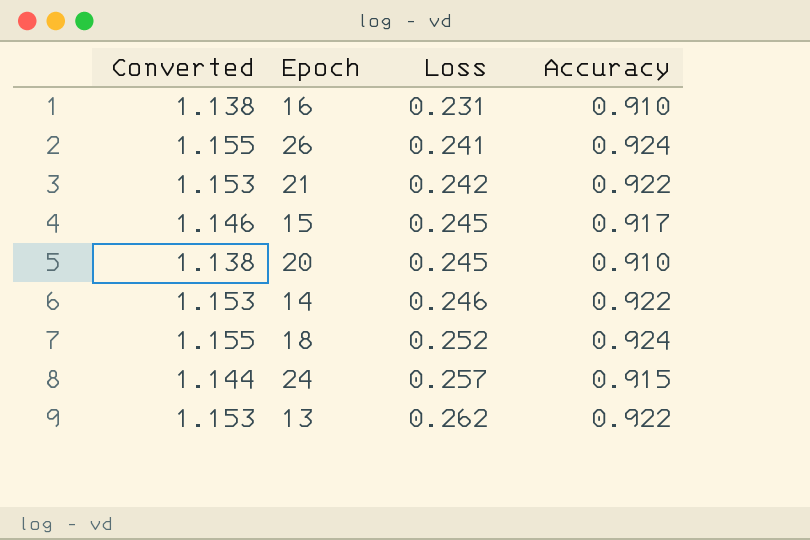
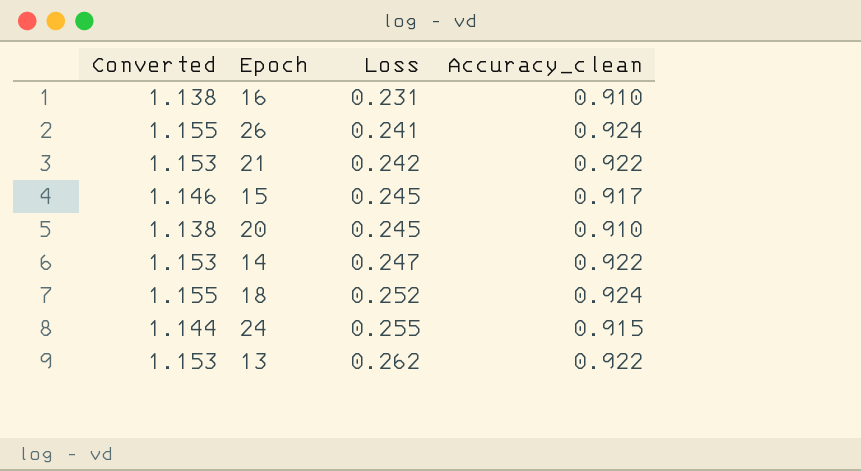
column name: Accuracy -> Accuracy_clean
14 | Loss: 0.246 -> 0.247
24 | Loss: 0.257 -> 0.255

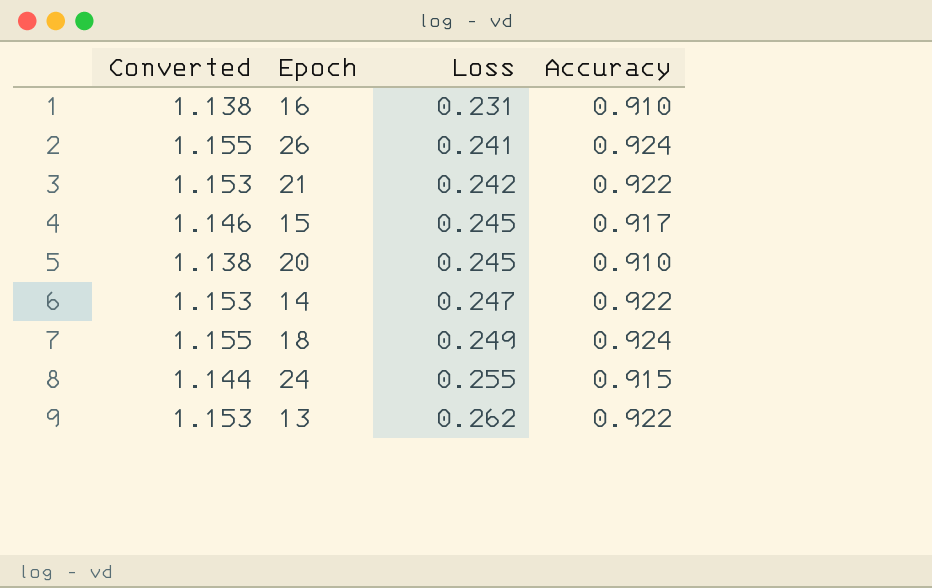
column name: Accuracy_clean -> Accuracy
18 | Loss: 0.252 -> 0.249

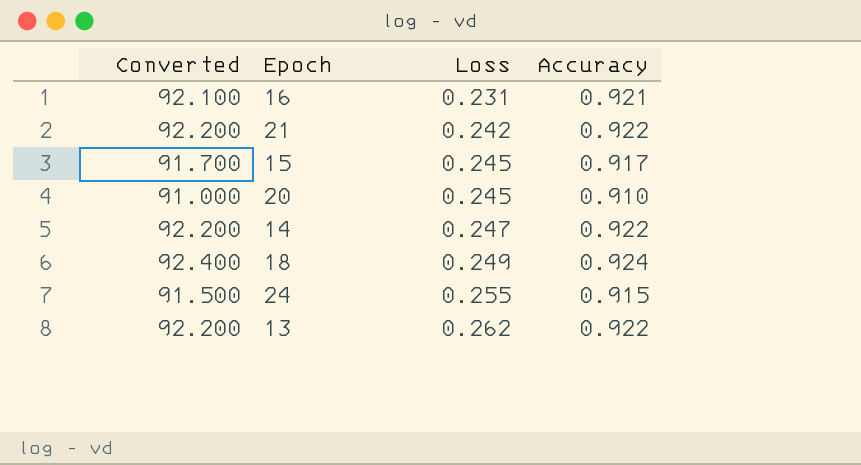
column Converted | formula: [Accuracy] * 1.25 -> [Accuracy] * 100
row 26: 1.155 | 0.241 | 0.924 -> none
16 | Accuracy: 0.910 -> 0.921

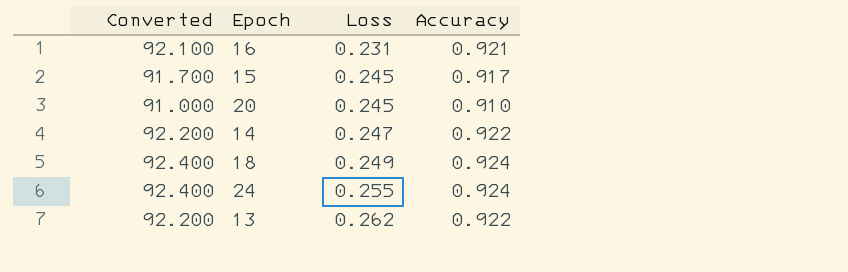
row 21: 92.200 | 0.242 | 0.922 -> none
24 | Converted: 91.500 -> 92.400
24 | Accuracy: 0.915 -> 0.924

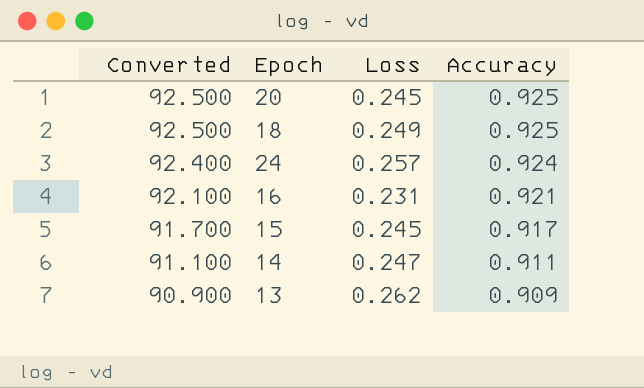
row order: Loss ascending -> Converted descending
20 | Converted: 91.000 -> 92.500
20 | Accuracy: 0.910 -> 0.925
18 | Converted: 92.400 -> 92.500
18 | Accuracy: 0.924 -> 0.925
24 | Loss: 0.255 -> 0.257
14 | Converted: 92.200 -> 91.100
14 | Accuracy: 0.922 -> 0.911
13 | Converted: 92.200 -> 90.900
13 | Accuracy: 0.922 -> 0.909

